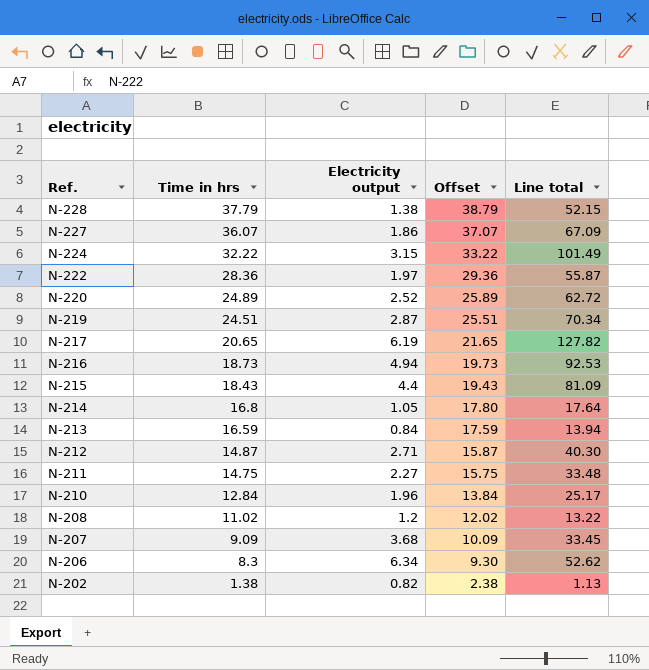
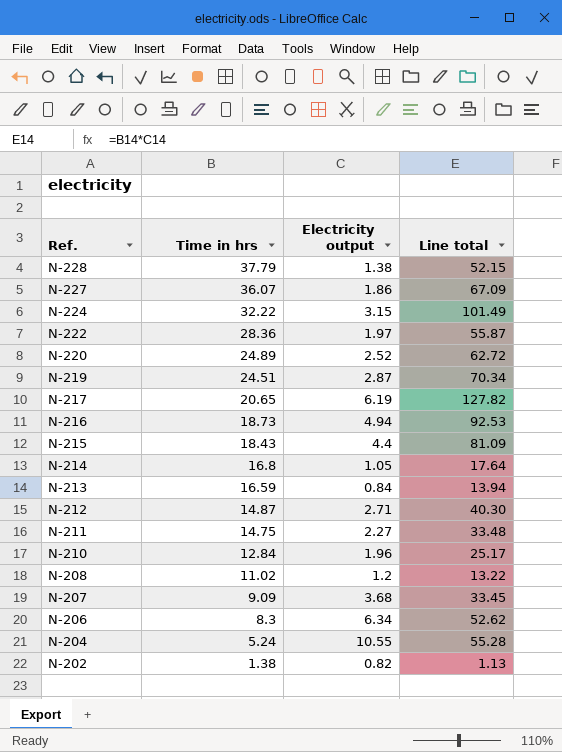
column Offset | formula: [Time in hrs] + 1 -> none
row N-204: none -> 5.24 | 10.55 | 55.28

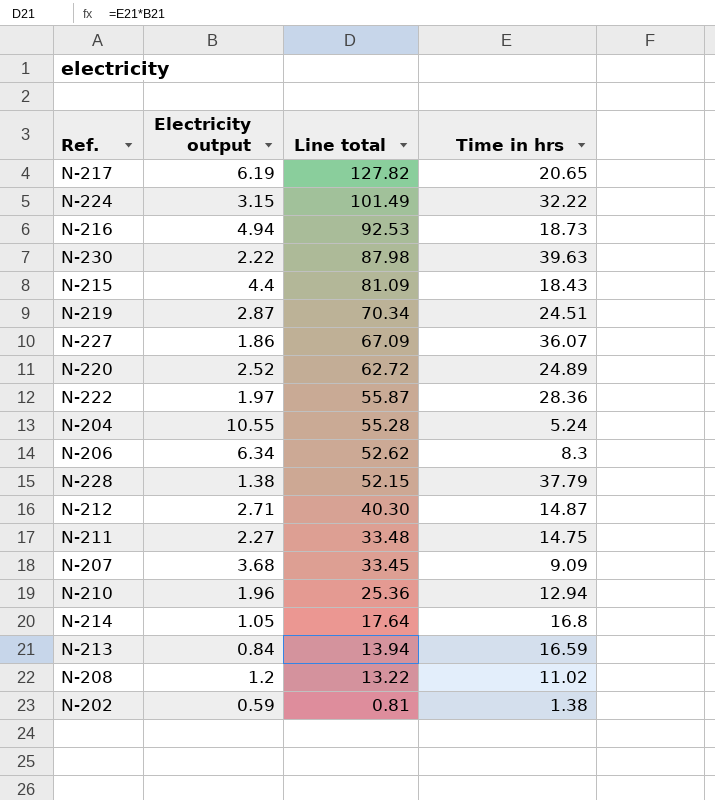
row order: Ref. descending -> Line total descending
column Time in hrs | position: 2 -> 4
row N-230: none -> 2.22 | 87.98 | 39.63
N-210 | Line total: 25.17 -> 25.36
N-210 | Time in hrs: 12.84 -> 12.94
N-202 | Electricity output: 0.82 -> 0.59
N-202 | Line total: 1.13 -> 0.81

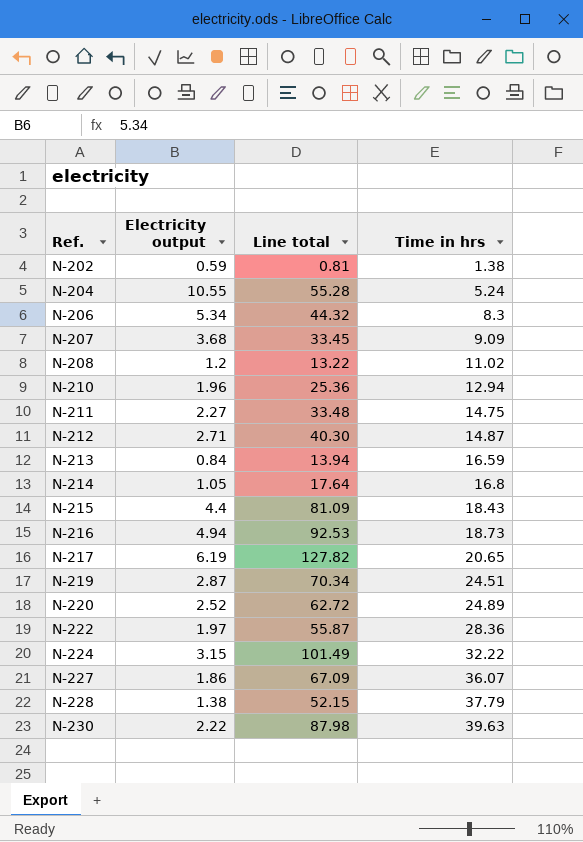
row order: Line total descending -> Ref. ascending
N-206 | Electricity output: 6.34 -> 5.34
N-206 | Line total: 52.62 -> 44.32

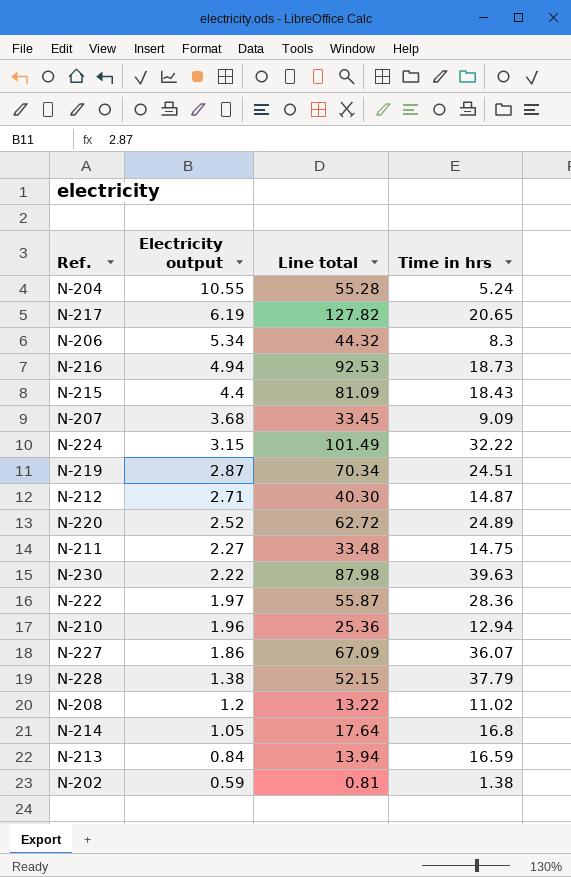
row order: Ref. ascending -> Electricity output descending

